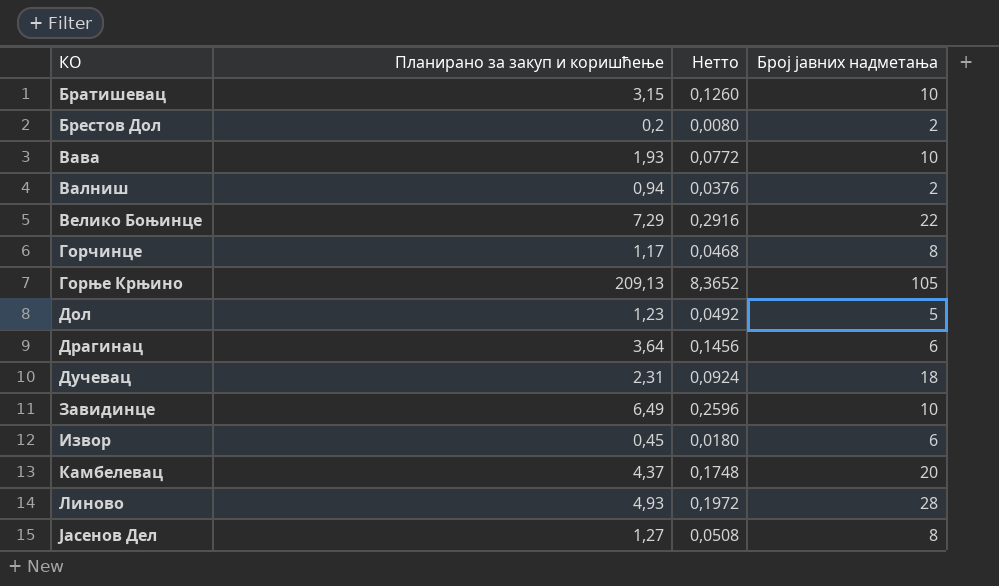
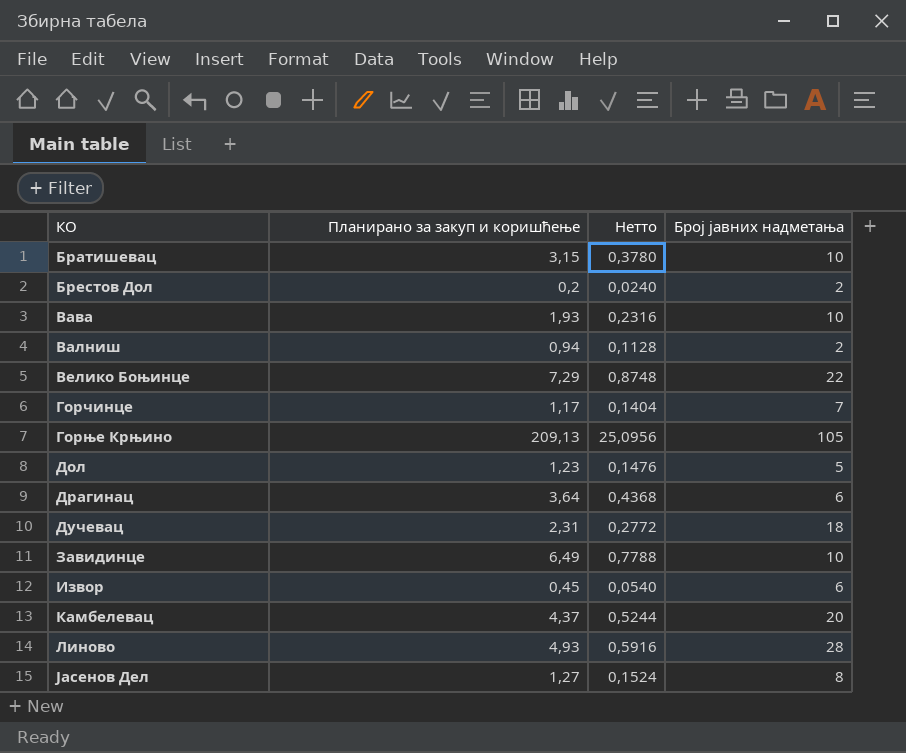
column Нетто | formula: [Планирано за закуп и коришћење] * 0,04 -> [Планирано за закуп и коришћење] * 0,12
Горчинце | Број јавних надметања: 8 -> 7

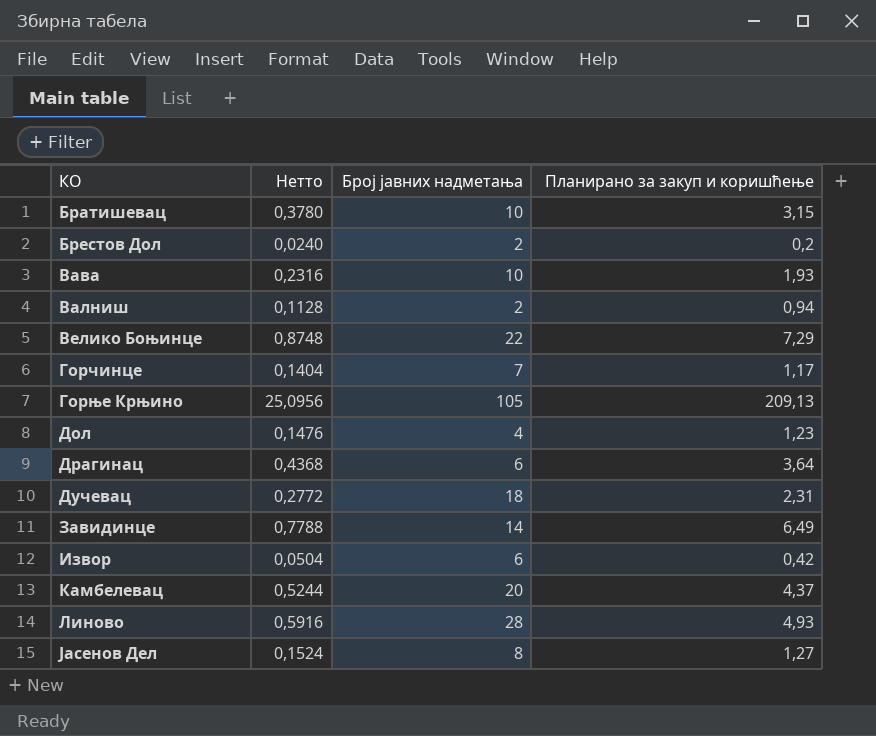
column Планирано за закуп и коришћење | position: 2 -> 4
Дол | Број јавних надметања: 5 -> 4
Завидинце | Број јавних надметања: 10 -> 14
Извор | Нетто: 0,0540 -> 0,0504
Извор | Планирано за закуп и коришћење: 0,45 -> 0,42

